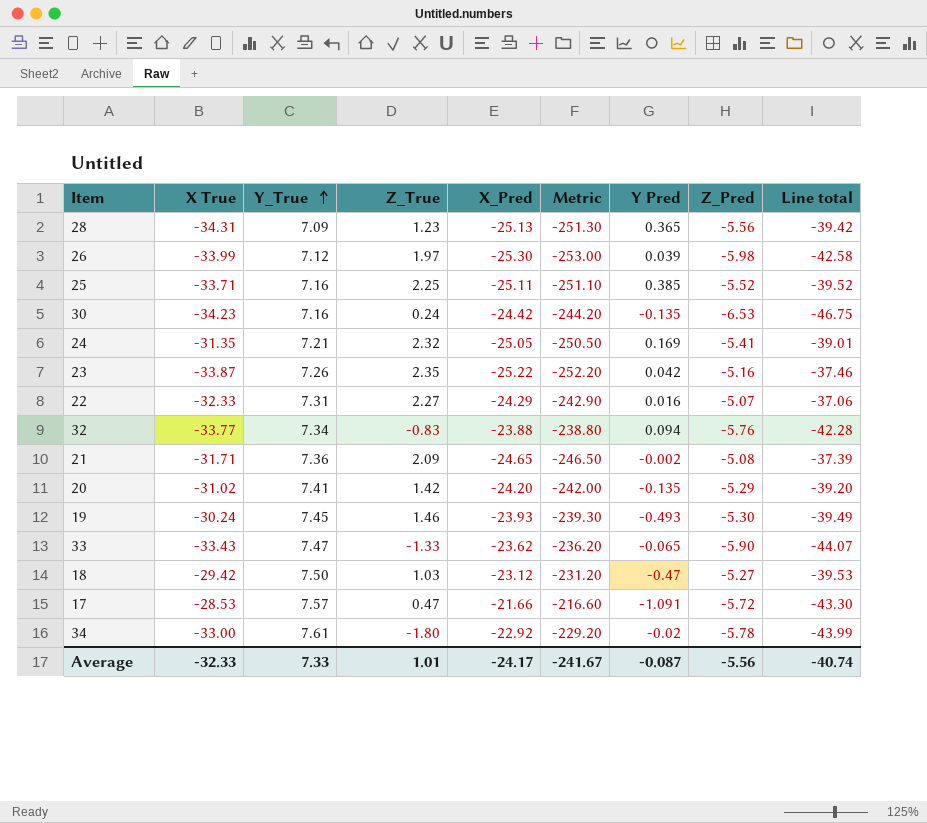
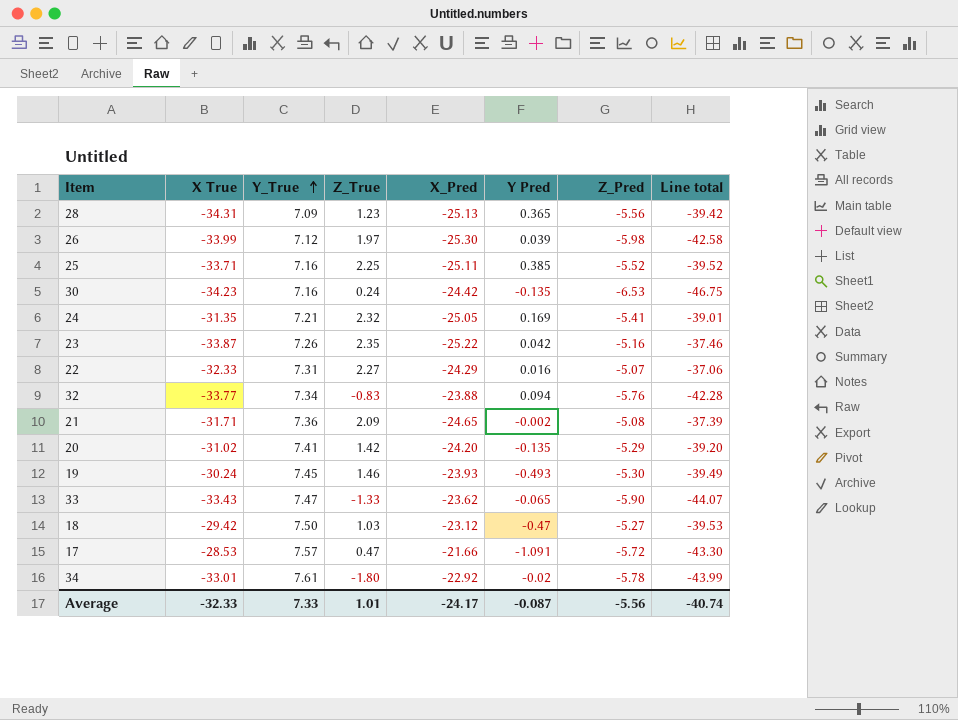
column Metric | formula: [X_Pred] * 10 -> none
34 | X True: -33.00 -> -33.01

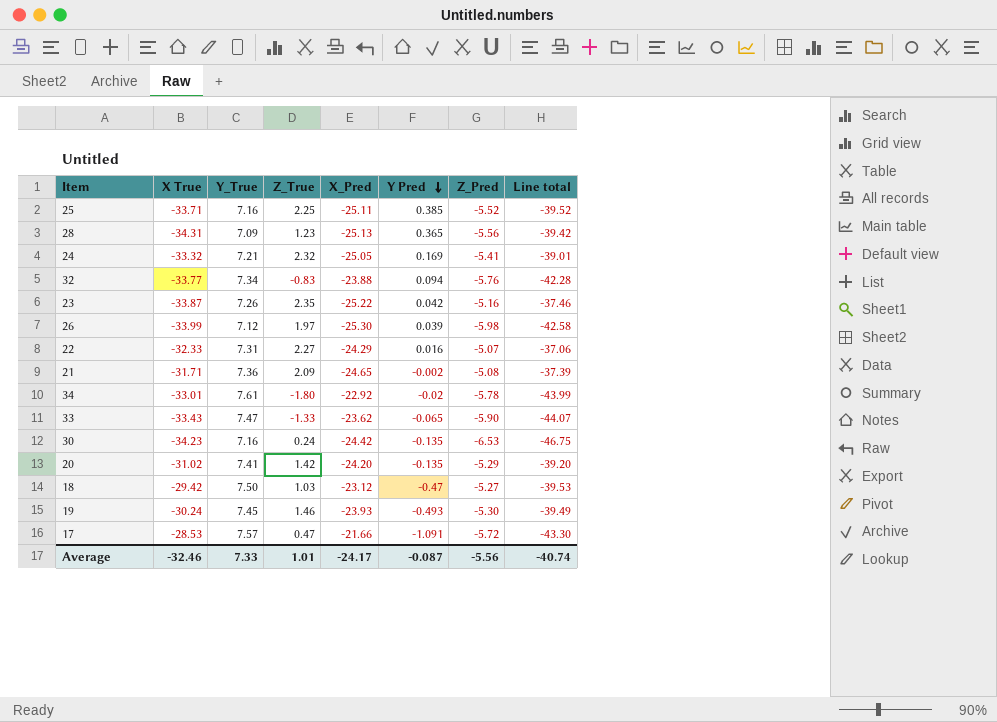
row order: Y_True ascending -> Y Pred descending
24 | X True: -31.35 -> -33.32
Average | X True: -32.33 -> -32.46

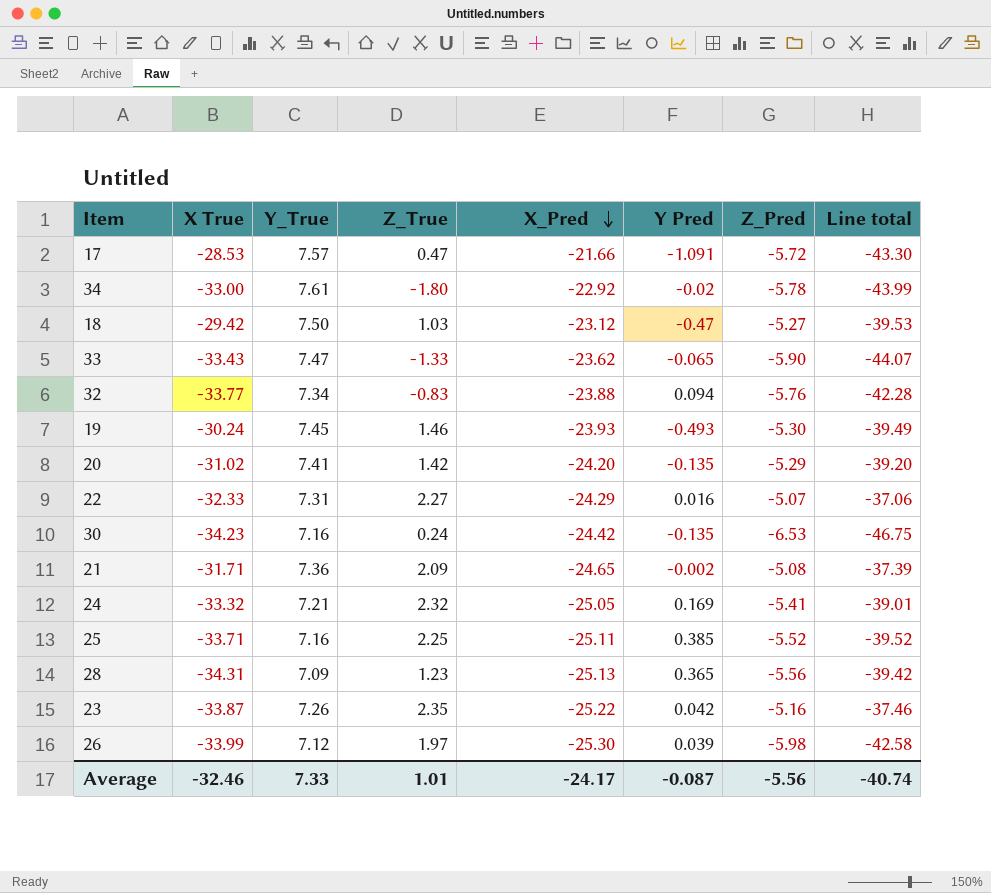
row order: Y Pred descending -> X_Pred descending
34 | X True: -33.01 -> -33.00

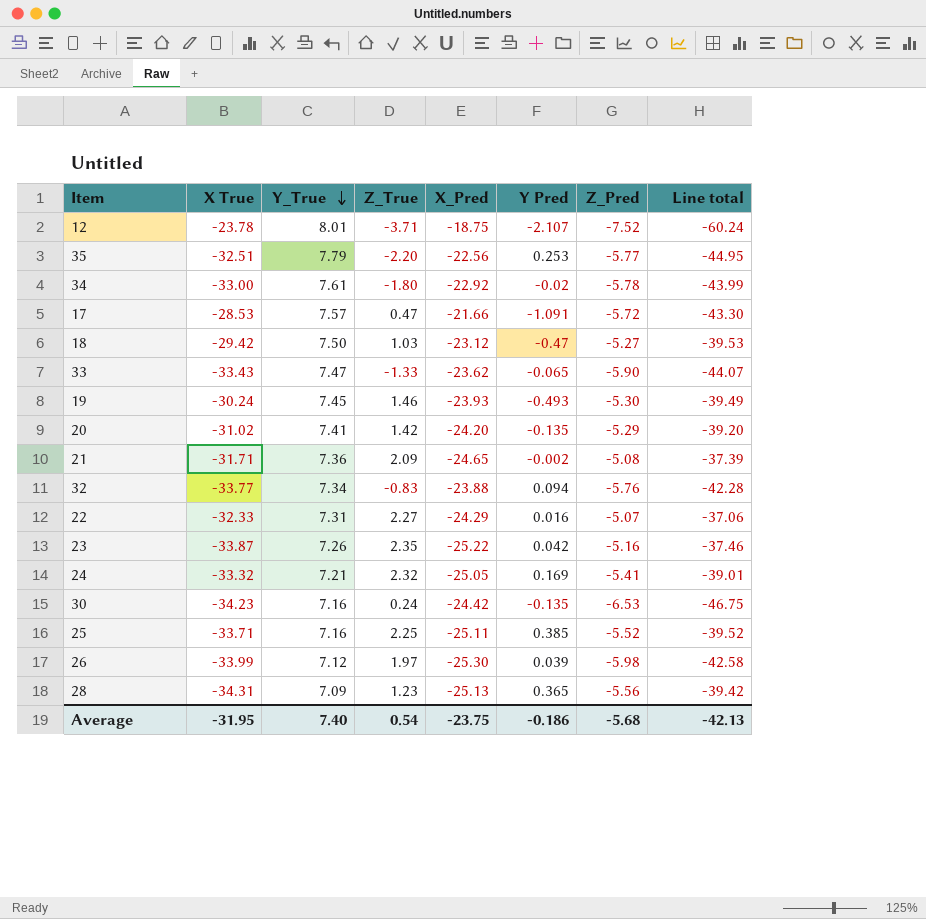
row order: X_Pred descending -> Y_True descending
row 12: none -> -23.78 | 8.01 | -3.71 | -18.75 | -2.107 | -7.52 | -60.24
row 35: none -> -32.51 | 7.79 | -2.20 | -22.56 | 0.253 | -5.77 | -44.95
Average | X True: -32.46 -> -31.95
Average | Y_True: 7.33 -> 7.40
Average | Z_True: 1.01 -> 0.54
Average | X_Pred: -24.17 -> -23.75
Average | Y Pred: -0.087 -> -0.186
Average | Z_Pred: -5.56 -> -5.68
Average | Line total: -40.74 -> -42.13

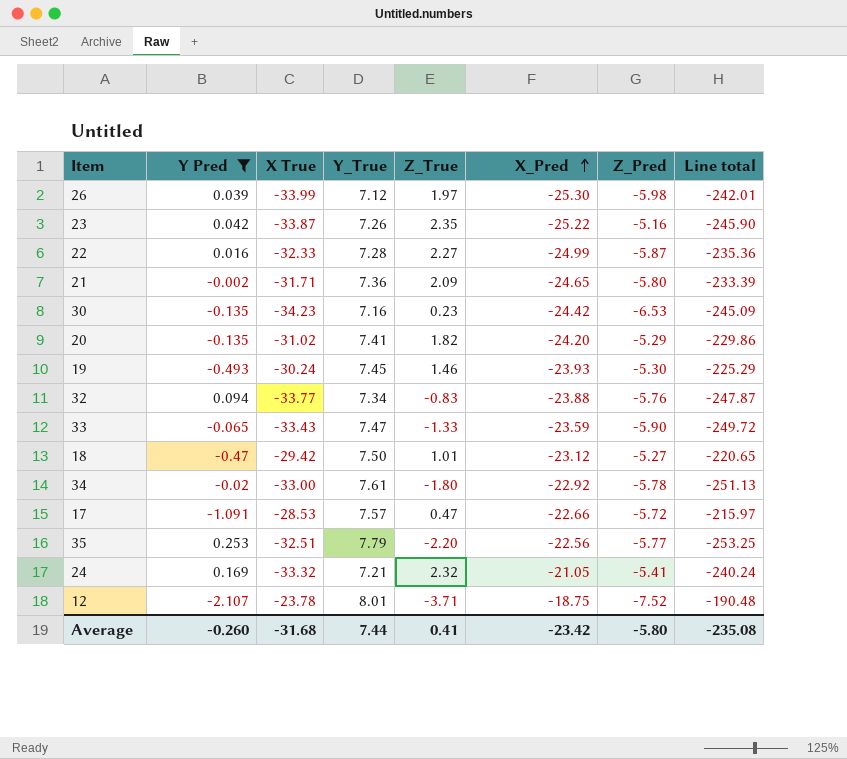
filter: none -> Y Pred <= 0.253
row order: Y_True descending -> X_Pred ascending
column Y Pred | position: 6 -> 2
column Line total | formula: [Y_True] * [Z_Pred] -> [X True] * [Y_True]
22 | Y_True: 7.31 -> 7.28
22 | X_Pred: -24.29 -> -24.99
22 | Z_Pred: -5.07 -> -5.87
21 | Z_Pred: -5.08 -> -5.80
30 | Z_True: 0.24 -> 0.23
20 | Z_True: 1.42 -> 1.82
33 | X_Pred: -23.62 -> -23.59
18 | Z_True: 1.03 -> 1.01
17 | X_Pred: -21.66 -> -22.66
24 | X_Pred: -25.05 -> -21.05
Average | Y Pred: -0.186 -> -0.260
Average | X True: -31.95 -> -31.68
Average | Y_True: 7.40 -> 7.44
Average | Z_True: 0.54 -> 0.41
Average | X_Pred: -23.75 -> -23.42
Average | Z_Pred: -5.68 -> -5.80
Average | Line total: -42.13 -> -235.08

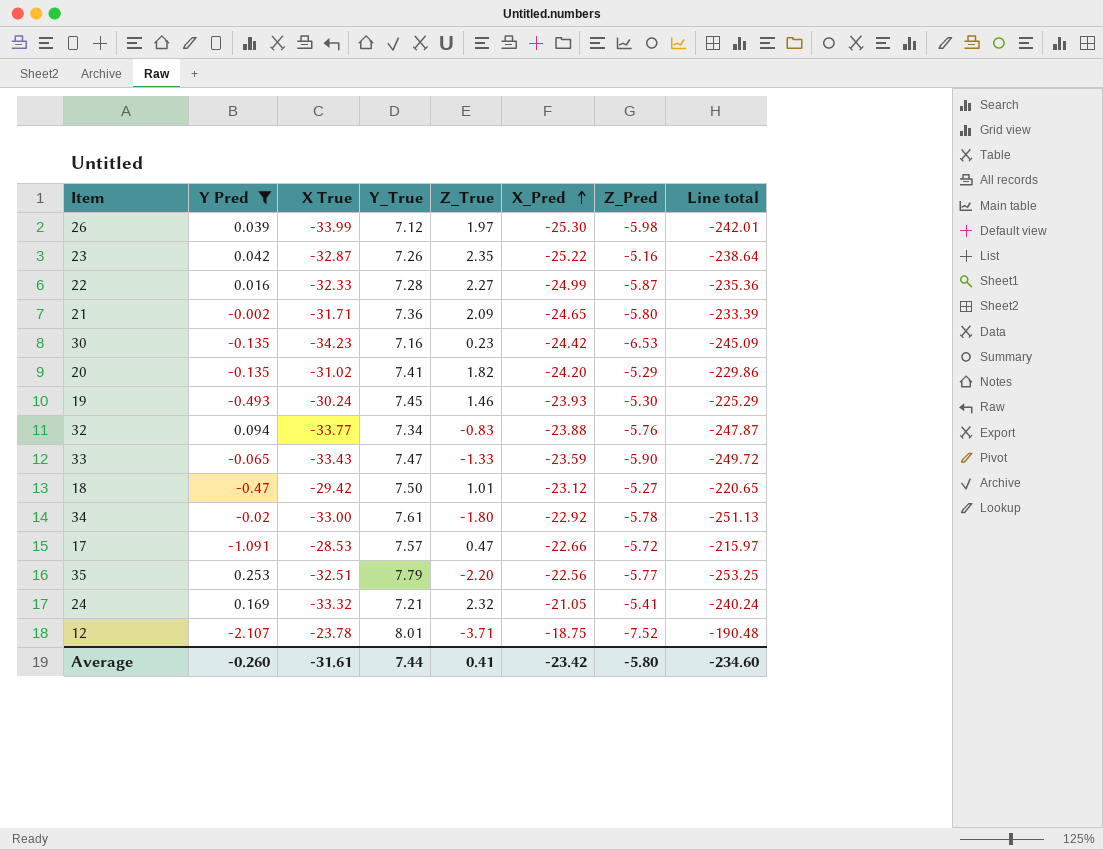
23 | X True: -33.87 -> -32.87
23 | Line total: -245.90 -> -238.64
Average | X True: -31.68 -> -31.61
Average | Line total: -235.08 -> -234.60

